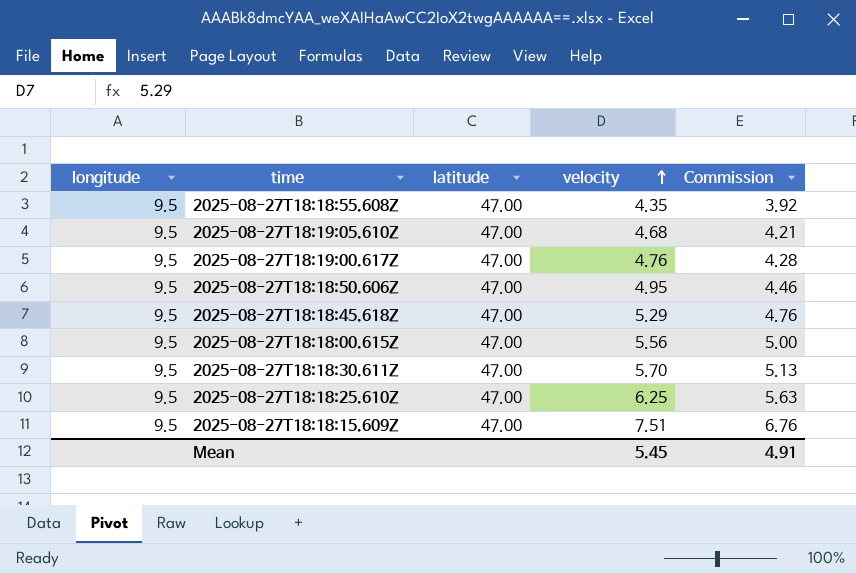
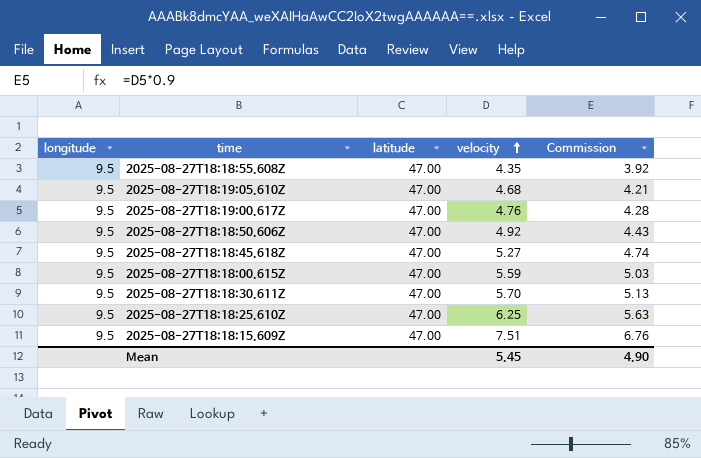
2025-08-27T18:18:50.606Z | velocity: 4.95 -> 4.92
2025-08-27T18:18:50.606Z | Commission: 4.46 -> 4.43
2025-08-27T18:18:45.618Z | velocity: 5.29 -> 5.27
2025-08-27T18:18:45.618Z | Commission: 4.76 -> 4.74
2025-08-27T18:18:00.615Z | velocity: 5.56 -> 5.59
2025-08-27T18:18:00.615Z | Commission: 5.00 -> 5.03
Mean | Commission: 4.91 -> 4.90

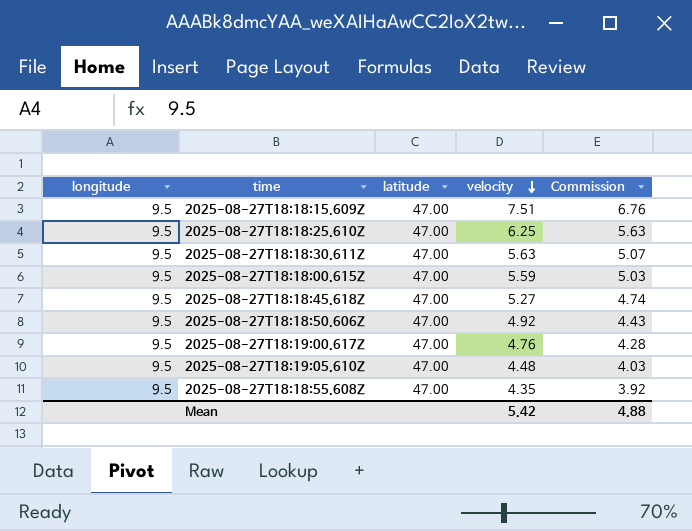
row order: velocity ascending -> velocity descending
2025-08-27T18:18:30.611Z | velocity: 5.70 -> 5.63
2025-08-27T18:18:30.611Z | Commission: 5.13 -> 5.07
2025-08-27T18:19:05.610Z | velocity: 4.68 -> 4.48
2025-08-27T18:19:05.610Z | Commission: 4.21 -> 4.03
Mean | velocity: 5.45 -> 5.42
Mean | Commission: 4.90 -> 4.88

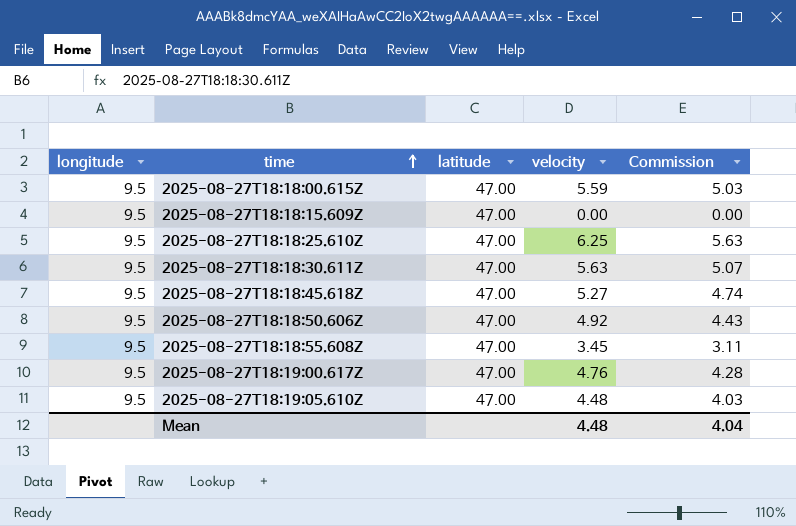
row order: velocity descending -> time ascending
2025-08-27T18:18:15.609Z | velocity: 7.51 -> 0.00
2025-08-27T18:18:15.609Z | Commission: 6.76 -> 0.00
2025-08-27T18:18:55.608Z | velocity: 4.35 -> 3.45
2025-08-27T18:18:55.608Z | Commission: 3.92 -> 3.11
Mean | velocity: 5.42 -> 4.48
Mean | Commission: 4.88 -> 4.04

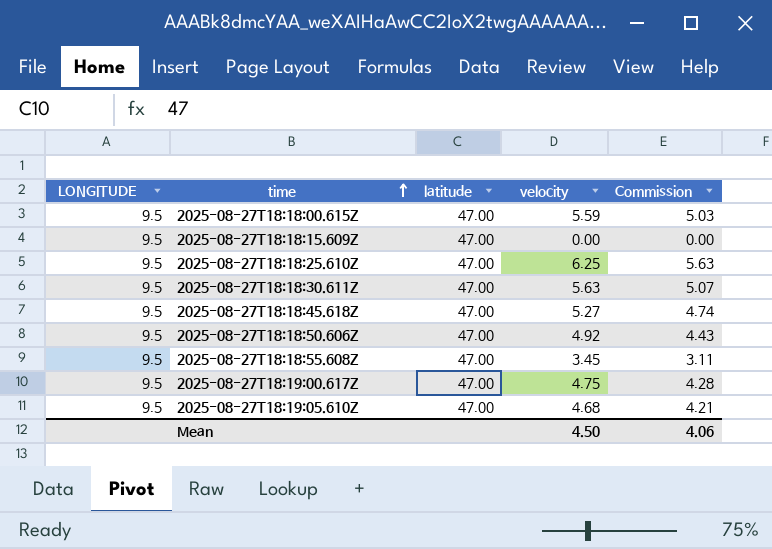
column name: longitude -> LONGITUDE
2025-08-27T18:19:00.617Z | velocity: 4.76 -> 4.75
2025-08-27T18:19:05.610Z | velocity: 4.48 -> 4.68
2025-08-27T18:19:05.610Z | Commission: 4.03 -> 4.21
Mean | velocity: 4.48 -> 4.50
Mean | Commission: 4.04 -> 4.06

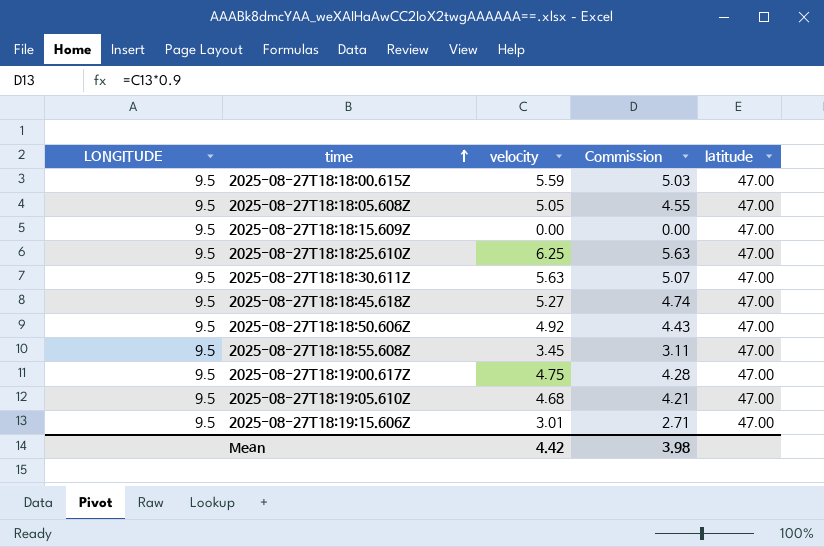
column latitude | position: 3 -> 5
row 2025-08-27T18:18:05.608Z: none -> 9.5 | 5.05 | 4.55 | 47.00
row 2025-08-27T18:19:15.606Z: none -> 9.5 | 3.01 | 2.71 | 47.00
Mean | velocity: 4.50 -> 4.42
Mean | Commission: 4.06 -> 3.98

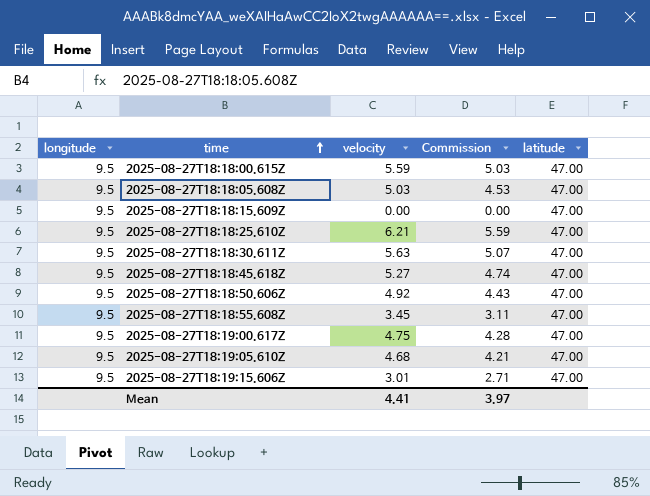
column name: LONGITUDE -> longitude
2025-08-27T18:18:05.608Z | velocity: 5.05 -> 5.03
2025-08-27T18:18:05.608Z | Commission: 4.55 -> 4.53
2025-08-27T18:18:25.610Z | velocity: 6.25 -> 6.21
2025-08-27T18:18:25.610Z | Commission: 5.63 -> 5.59
Mean | velocity: 4.42 -> 4.41
Mean | Commission: 3.98 -> 3.97

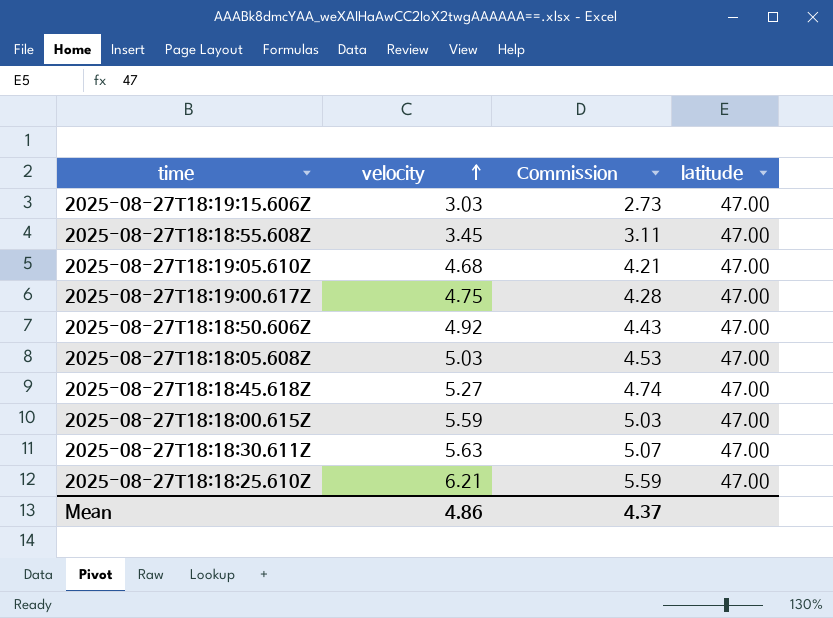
row order: time ascending -> velocity ascending
column longitude | position: 1 -> none
row 2025-08-27T18:18:15.609Z: 9.5 | 0.00 | 0.00 | 47.00 -> none
2025-08-27T18:19:15.606Z | velocity: 3.01 -> 3.03
2025-08-27T18:19:15.606Z | Commission: 2.71 -> 2.73
Mean | velocity: 4.41 -> 4.86
Mean | Commission: 3.97 -> 4.37

